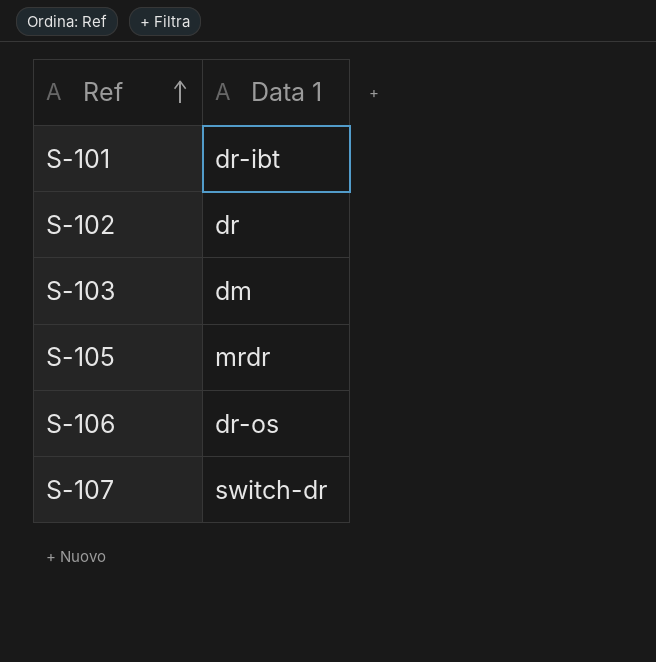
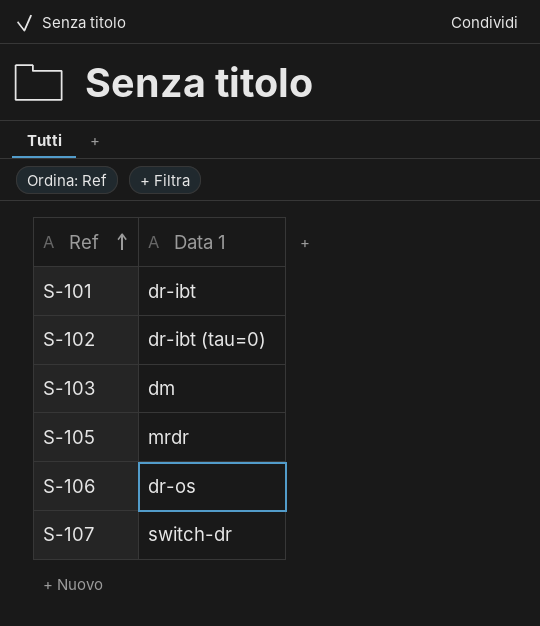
S-102 | Data 1: dr -> dr-ibt (tau=0)

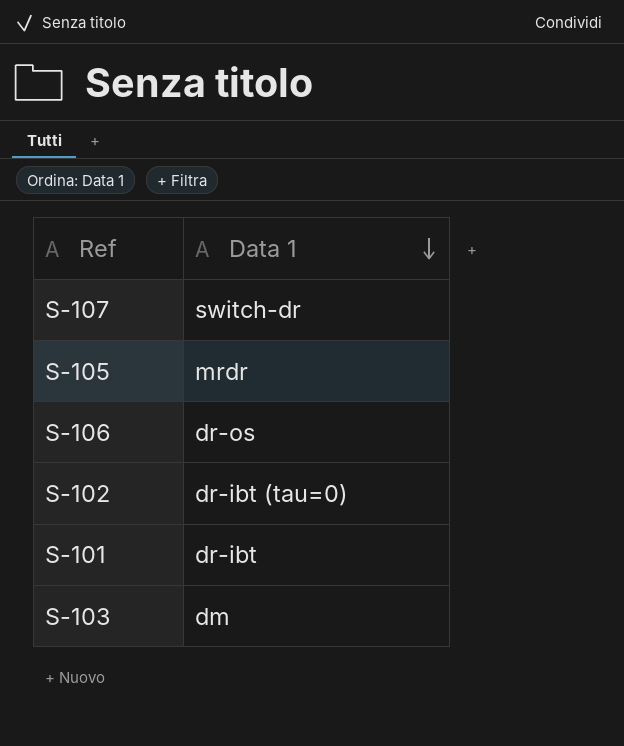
row order: Ref ascending -> Data 1 descending

